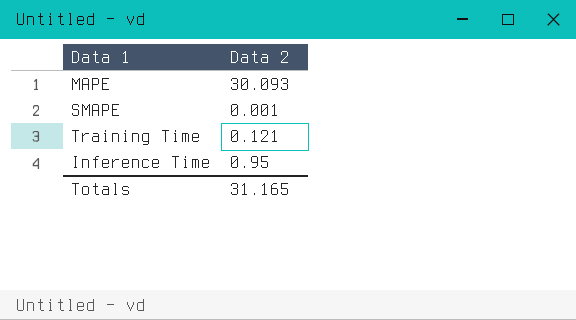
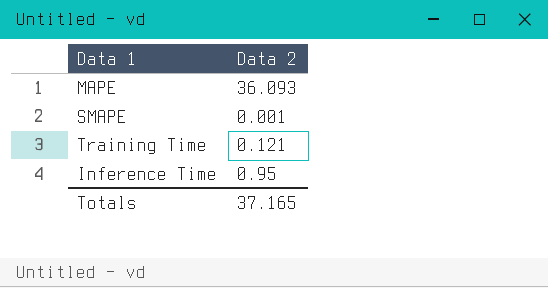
MAPE | Data 2: 30.093 -> 36.093
Totals | Data 2: 31.165 -> 37.165

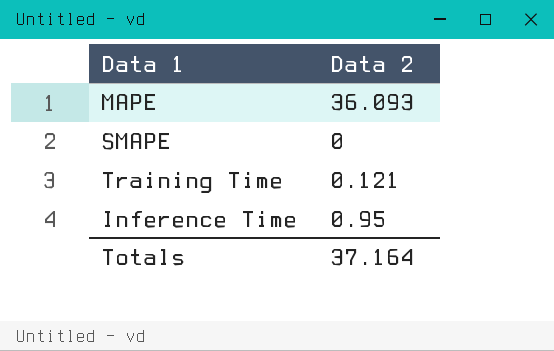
SMAPE | Data 2: 0.001 -> 0
Totals | Data 2: 37.165 -> 37.164

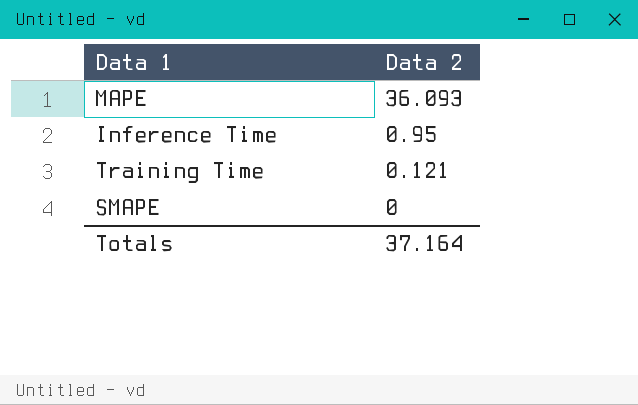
row order: none -> Data 2 descending

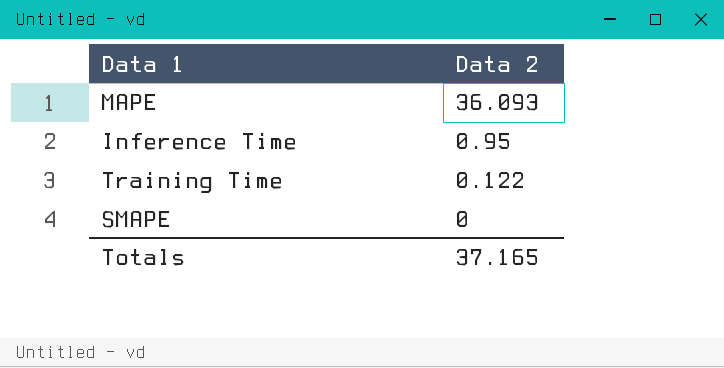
Training Time | Data 2: 0.121 -> 0.122
Totals | Data 2: 37.164 -> 37.165

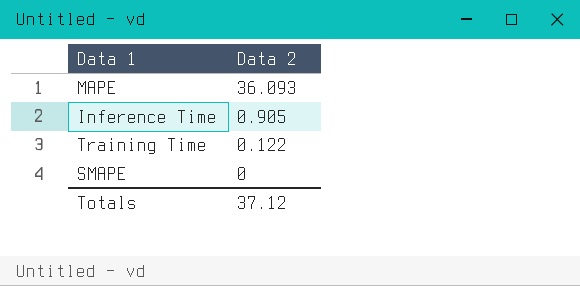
Inference Time | Data 2: 0.95 -> 0.905
Totals | Data 2: 37.165 -> 37.12

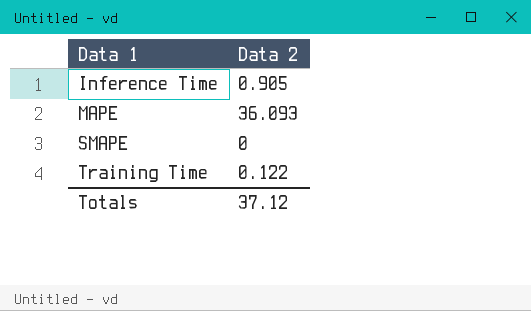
row order: Data 2 descending -> Data 1 ascending

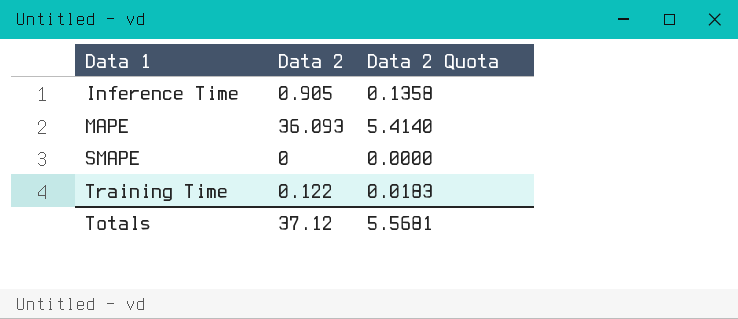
column Data 2 Quota | formula: none -> [Data 2] * 0.15

